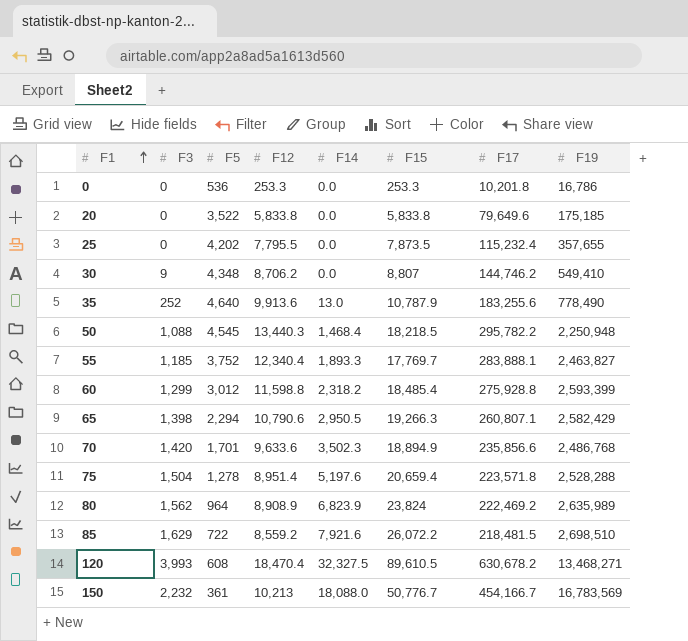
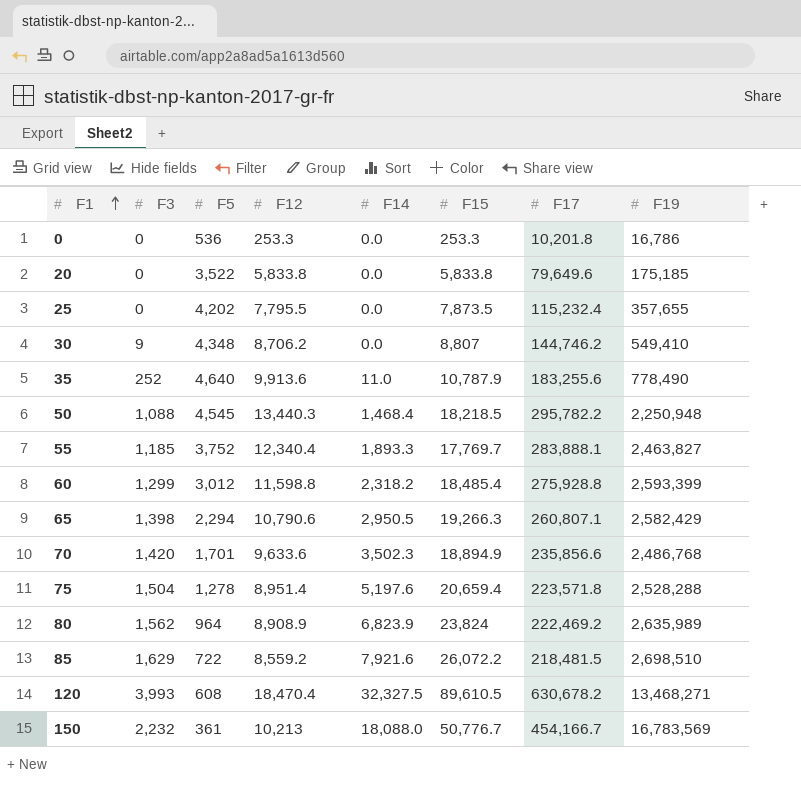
35 | F14: 13.0 -> 11.0

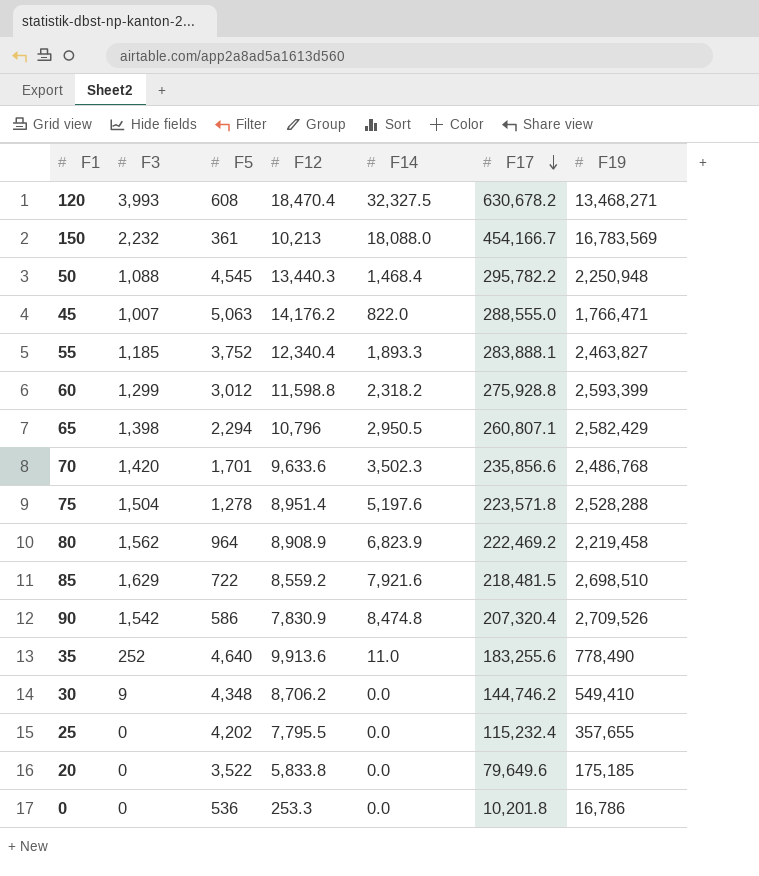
row order: F1 ascending -> F17 descending
column F15 | position: 6 -> none
row 45: none -> 1,007 | 5,063 | 14,176.2 | 822.0 | 288,555.0 | 1,766,471
65 | F12: 10,790.6 -> 10,796
80 | F19: 2,635,989 -> 2,219,458
row 90: none -> 1,542 | 586 | 7,830.9 | 8,474.8 | 207,320.4 | 2,709,526

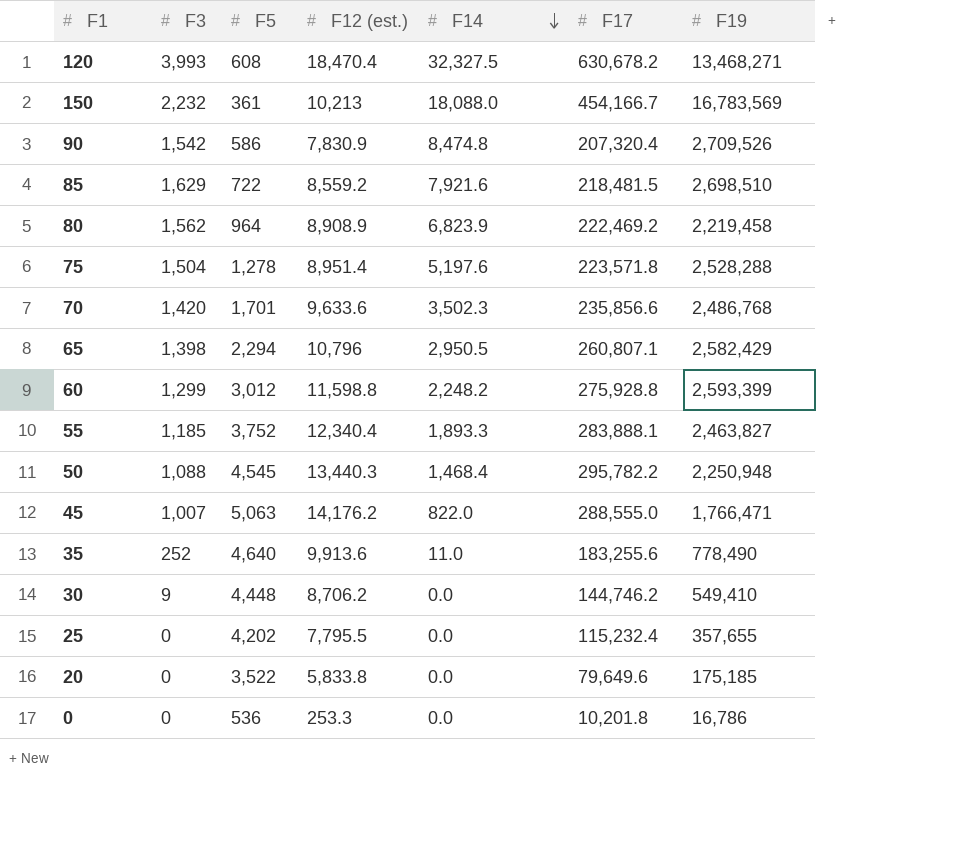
row order: F17 descending -> F14 descending
column name: F12 -> F12 (est.)
60 | F14: 2,318.2 -> 2,248.2
30 | F5: 4,348 -> 4,448

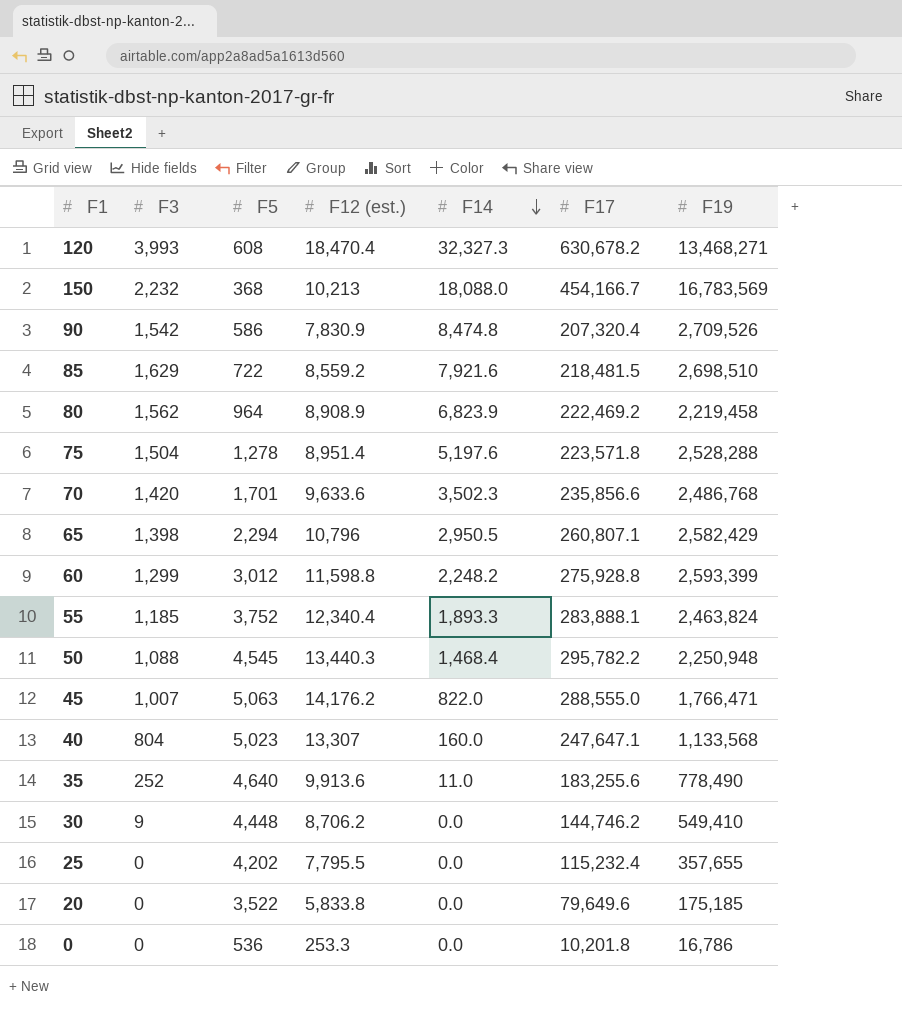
120 | F14: 32,327.5 -> 32,327.3
150 | F5: 361 -> 368
55 | F19: 2,463,827 -> 2,463,824
row 40: none -> 804 | 5,023 | 13,307 | 160.0 | 247,647.1 | 1,133,568

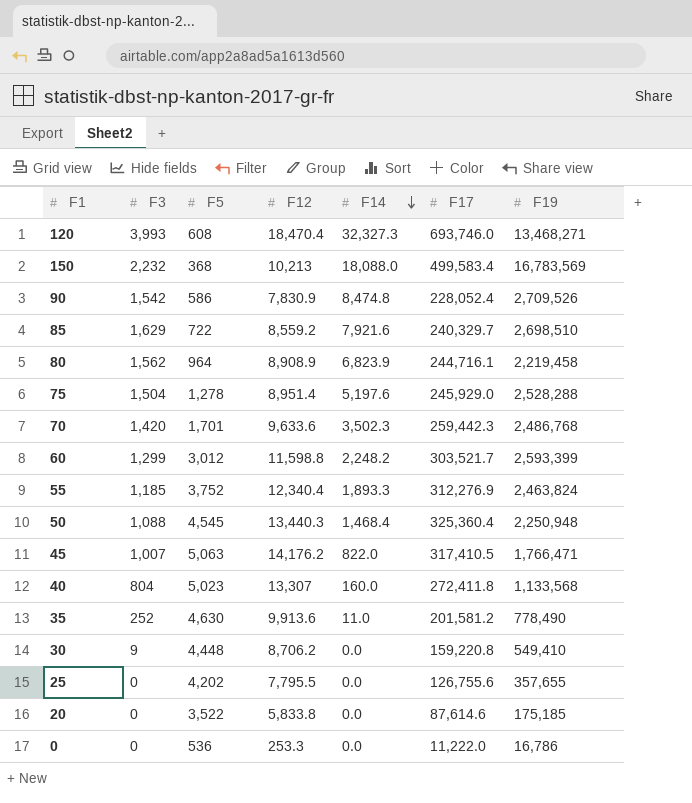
column name: F12 (est.) -> F12
row 65: 1,398 | 2,294 | 10,796 | 2,950.5 | 260,807.1 | 2,582,429 -> none
120 | F17: 630,678.2 -> 693,746.0
150 | F17: 454,166.7 -> 499,583.4
90 | F17: 207,320.4 -> 228,052.4
85 | F17: 218,481.5 -> 240,329.7
80 | F17: 222,469.2 -> 244,716.1
75 | F17: 223,571.8 -> 245,929.0
70 | F17: 235,856.6 -> 259,442.3
60 | F17: 275,928.8 -> 303,521.7
55 | F17: 283,888.1 -> 312,276.9
50 | F17: 295,782.2 -> 325,360.4
45 | F17: 288,555.0 -> 317,410.5
40 | F17: 247,647.1 -> 272,411.8
35 | F5: 4,640 -> 4,630
35 | F17: 183,255.6 -> 201,581.2
30 | F17: 144,746.2 -> 159,220.8
25 | F17: 115,232.4 -> 126,755.6
20 | F17: 79,649.6 -> 87,614.6
0 | F17: 10,201.8 -> 11,222.0

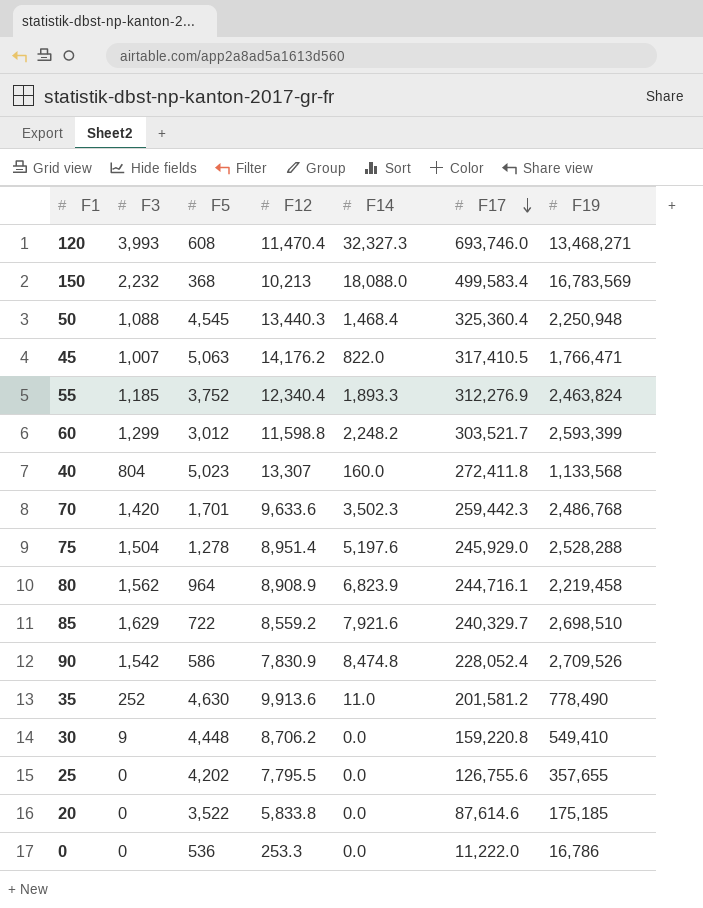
row order: F14 descending -> F17 descending
120 | F12: 18,470.4 -> 11,470.4

